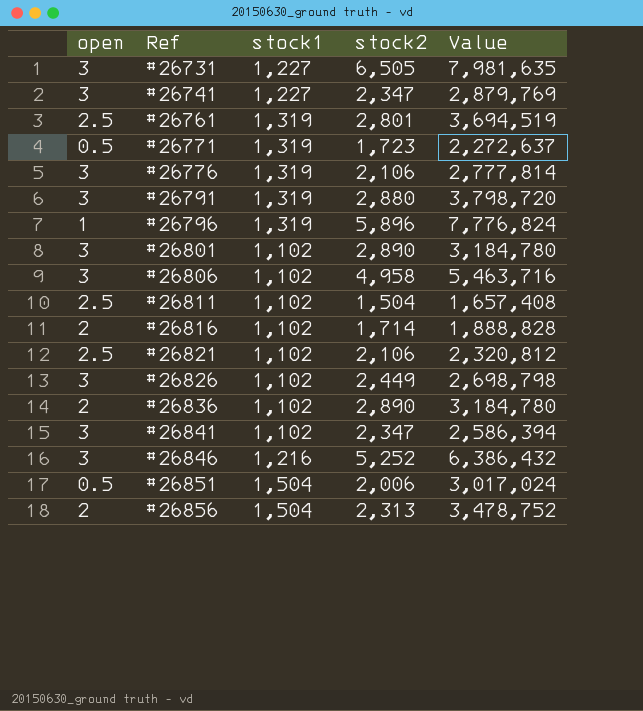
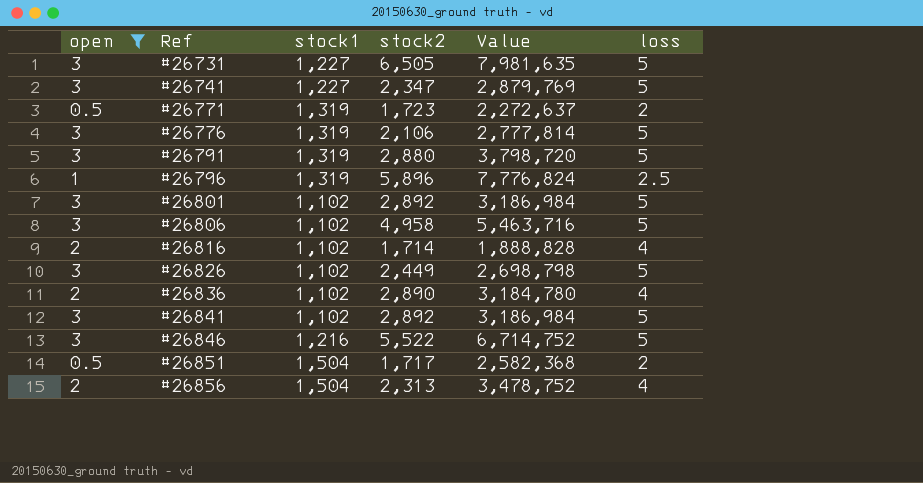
filter: none -> open != 2.5
column loss | position: none -> 6
#26801 | stock2: 2,890 -> 2,892
#26801 | Value: 3,184,780 -> 3,186,984
#26841 | stock2: 2,347 -> 2,892
#26841 | Value: 2,586,394 -> 3,186,984
#26846 | stock2: 5,252 -> 5,522
#26846 | Value: 6,386,432 -> 6,714,752
#26851 | stock2: 2,006 -> 1,717
#26851 | Value: 3,017,024 -> 2,582,368

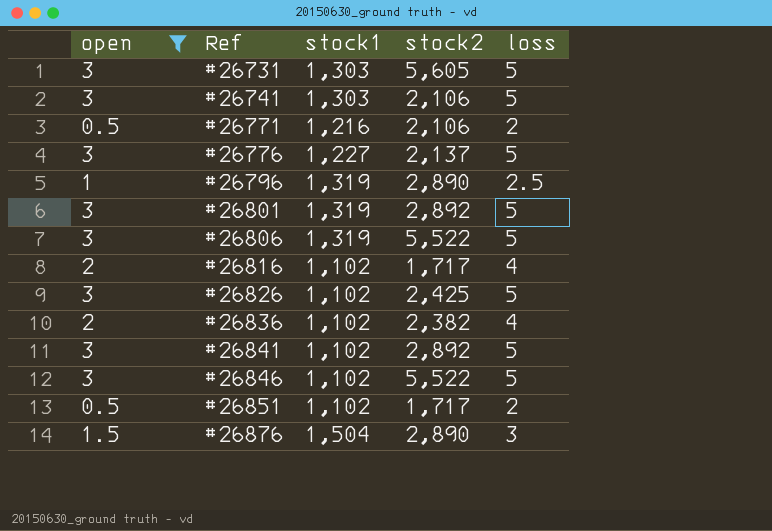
column Value | formula: [stock1] * [stock2] -> none
row #26791: 3 | 1,319 | 2,880 | 3,798,720 | 5 -> none
row #26856: 2 | 1,504 | 2,313 | 3,478,752 | 4 -> none
#26731 | stock1: 1,227 -> 1,303
#26731 | stock2: 6,505 -> 5,605
#26741 | stock1: 1,227 -> 1,303
#26741 | stock2: 2,347 -> 2,106
#26771 | stock1: 1,319 -> 1,216
#26771 | stock2: 1,723 -> 2,106
#26776 | stock1: 1,319 -> 1,227
#26776 | stock2: 2,106 -> 2,137
#26796 | stock2: 5,896 -> 2,890
#26801 | stock1: 1,102 -> 1,319
#26806 | stock1: 1,102 -> 1,319
#26806 | stock2: 4,958 -> 5,522
#26816 | stock2: 1,714 -> 1,717
#26826 | stock2: 2,449 -> 2,425
#26836 | stock2: 2,890 -> 2,382
#26846 | stock1: 1,216 -> 1,102
#26851 | stock1: 1,504 -> 1,102
row #26876: none -> 1.5 | 1,504 | 2,890 | 3

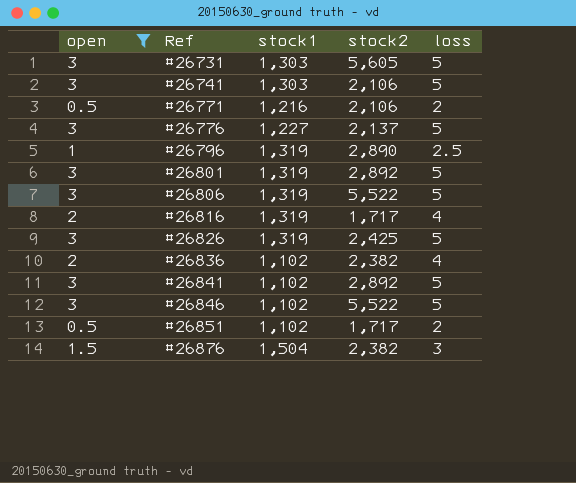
#26816 | stock1: 1,102 -> 1,319
#26826 | stock1: 1,102 -> 1,319
#26876 | stock2: 2,890 -> 2,382

